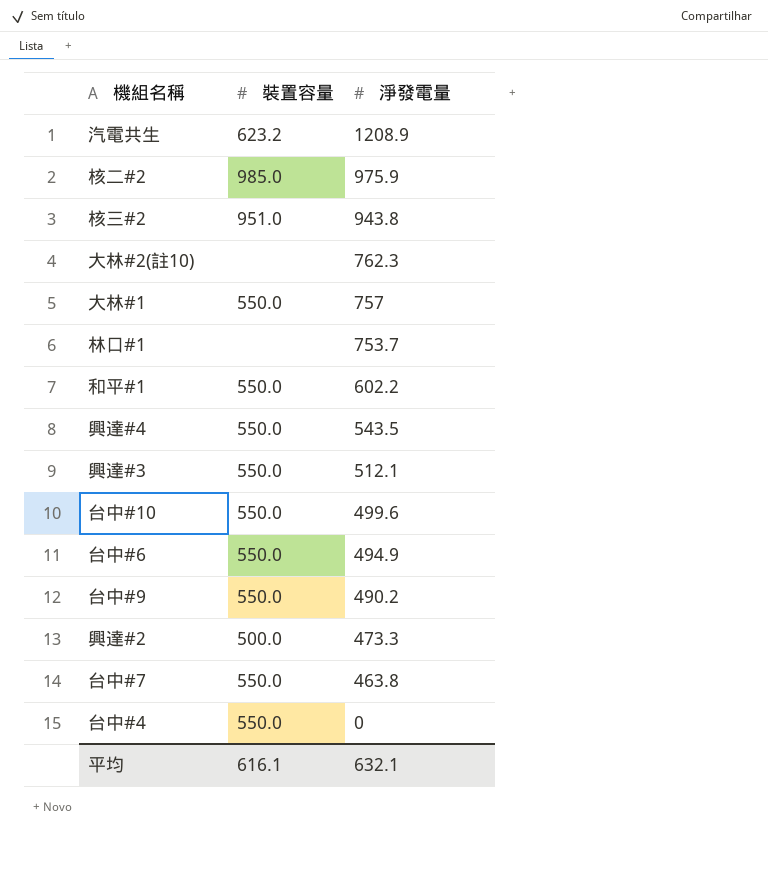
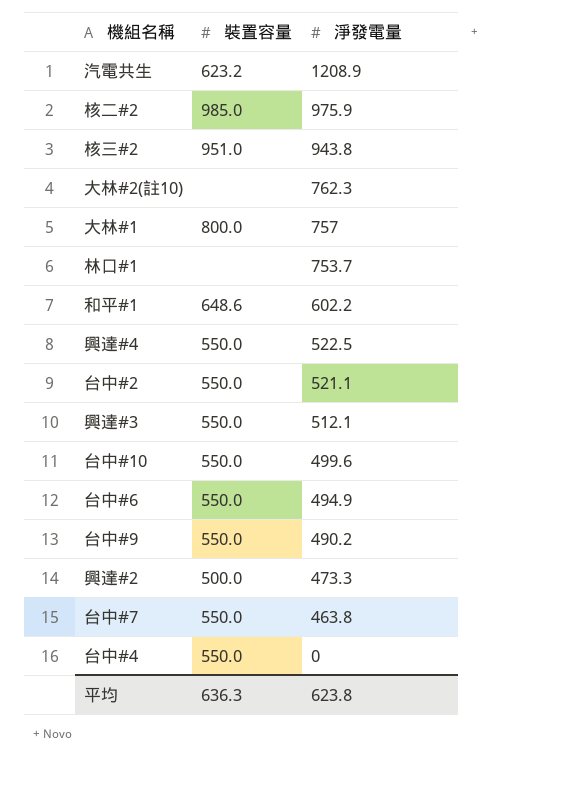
大林#1 | 裝置容量: 550.0 -> 800.0
和平#1 | 裝置容量: 550.0 -> 648.6
興達#4 | 淨發電量: 543.5 -> 522.5
row 台中#2: none -> 550.0 | 521.1
平均 | 裝置容量: 616.1 -> 636.3
平均 | 淨發電量: 632.1 -> 623.8

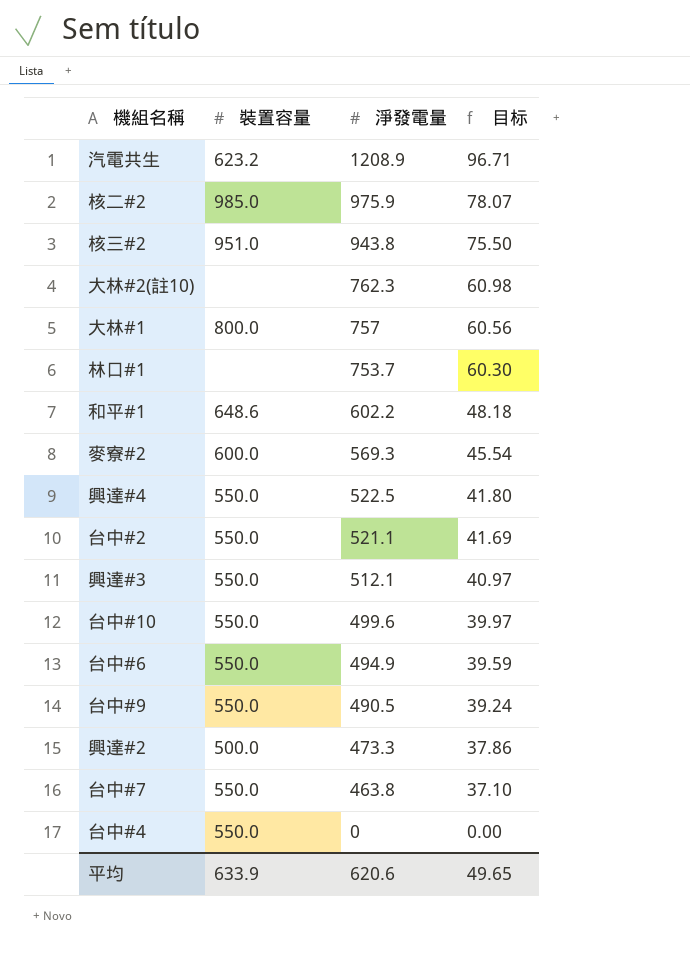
column 目标 | formula: none -> [淨發電量] * 0.08
row 麥寮#2: none -> 600.0 | 569.3 | 45.54
台中#9 | 淨發電量: 490.2 -> 490.5
平均 | 裝置容量: 636.3 -> 633.9
平均 | 淨發電量: 623.8 -> 620.6

